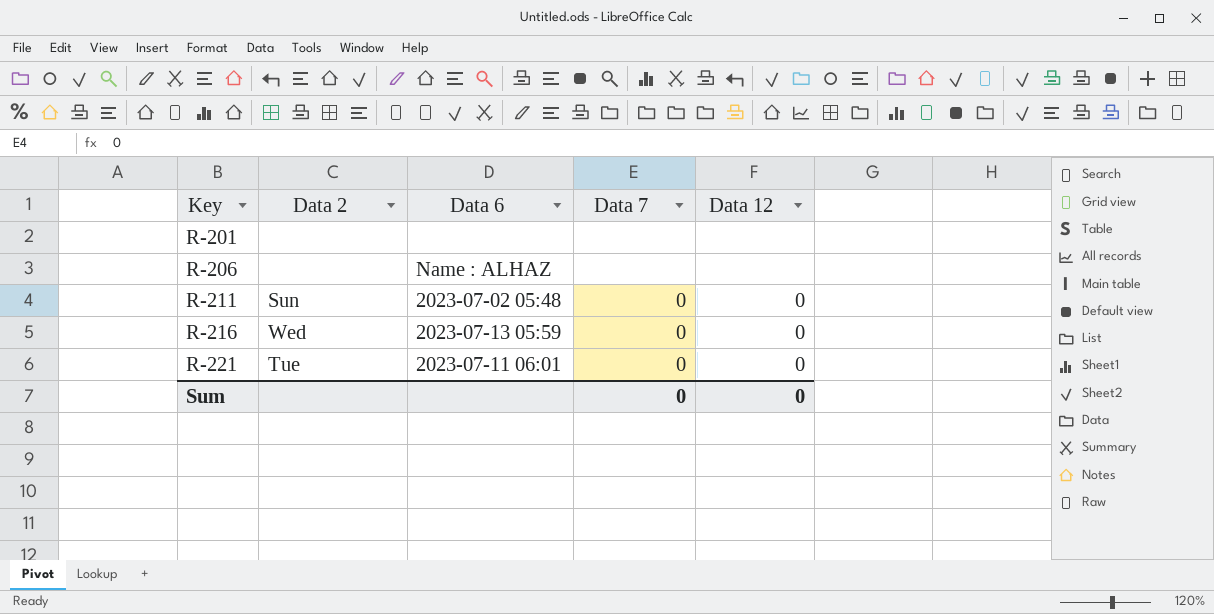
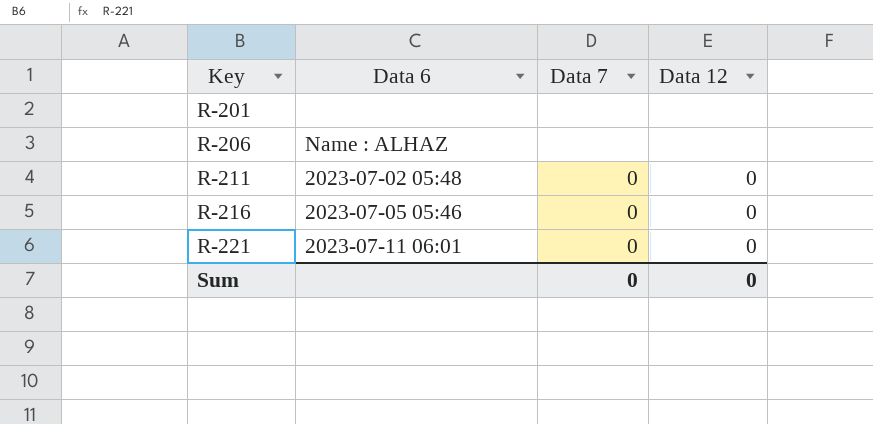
column Data 2 | position: 2 -> none
R-216 | Data 6: 2023-07-13 05:59 -> 2023-07-05 05:46

